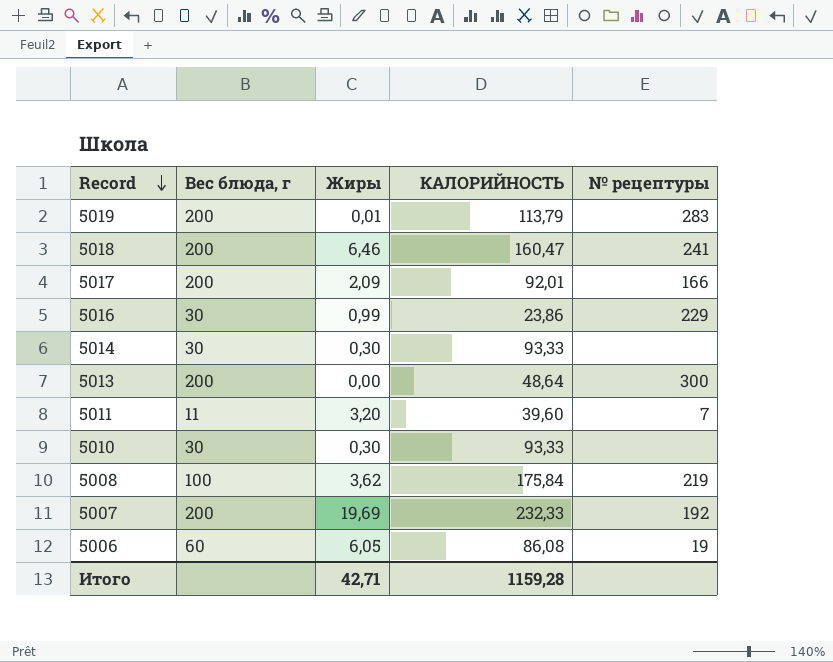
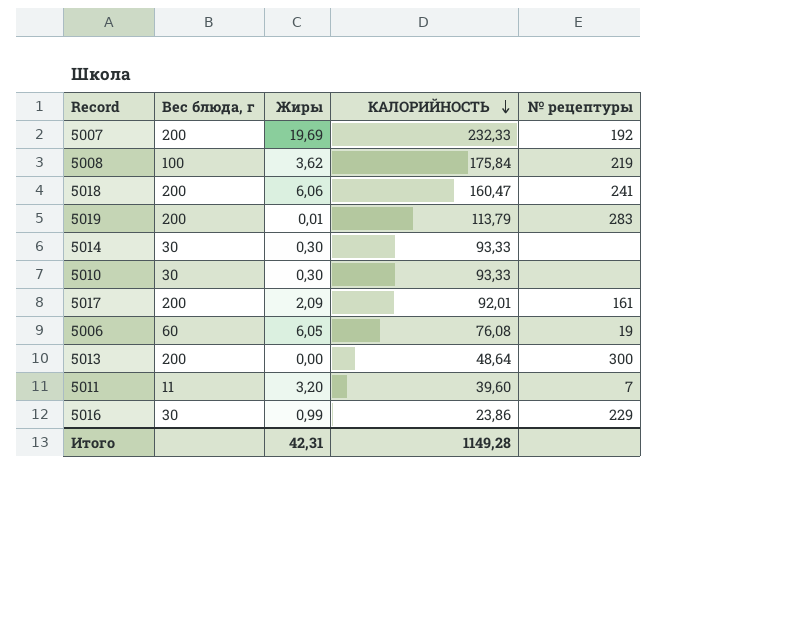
row order: Record descending -> КАЛОРИЙНОСТЬ descending
5018 | Жиры: 6,46 -> 6,06
5017 | № рецептуры: 166 -> 161
5006 | КАЛОРИЙНОСТЬ: 86,08 -> 76,08
Итого | Жиры: 42,71 -> 42,31
Итого | КАЛОРИЙНОСТЬ: 1159,28 -> 1149,28

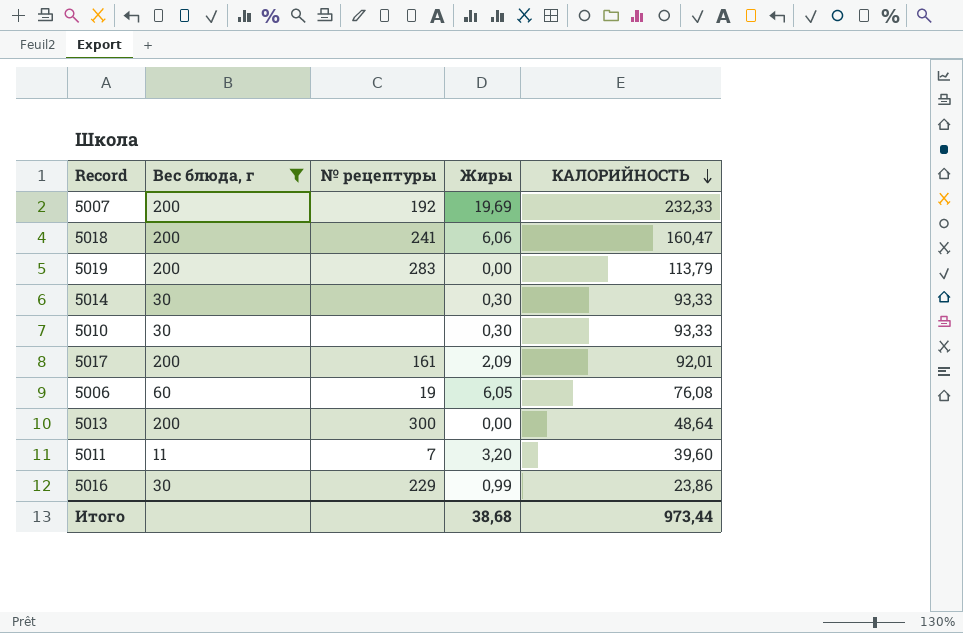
filter: none -> Вес блюда, г != 100
column № рецептуры | position: 5 -> 3
5019 | Жиры: 0,01 -> 0,00
Итого | Жиры: 42,31 -> 38,68
Итого | КАЛОРИЙНОСТЬ: 1149,28 -> 973,44

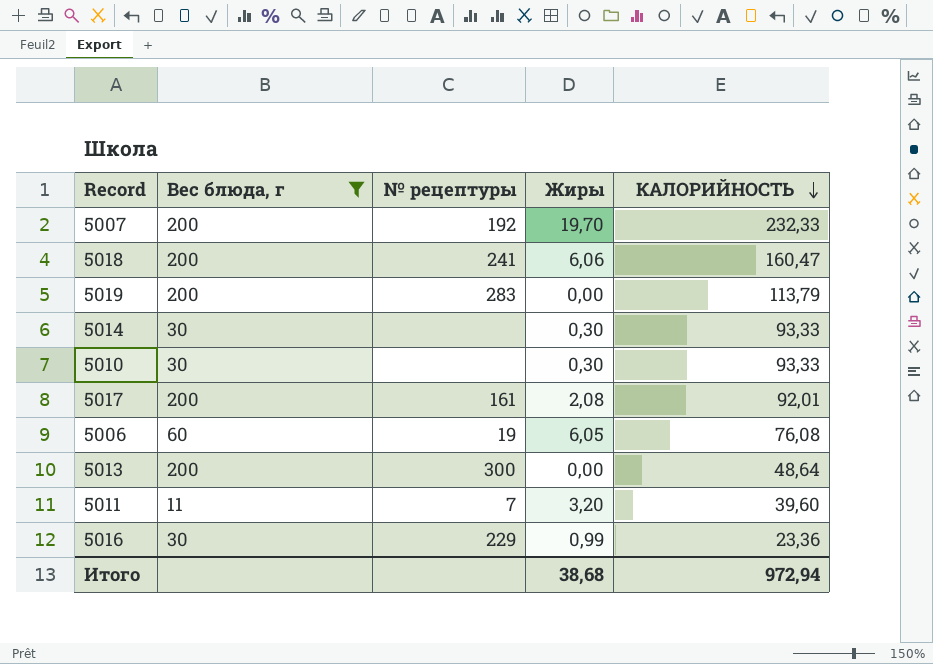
5007 | Жиры: 19,69 -> 19,70
5017 | Жиры: 2,09 -> 2,08
5016 | КАЛОРИЙНОСТЬ: 23,86 -> 23,36
Итого | КАЛОРИЙНОСТЬ: 973,44 -> 972,94

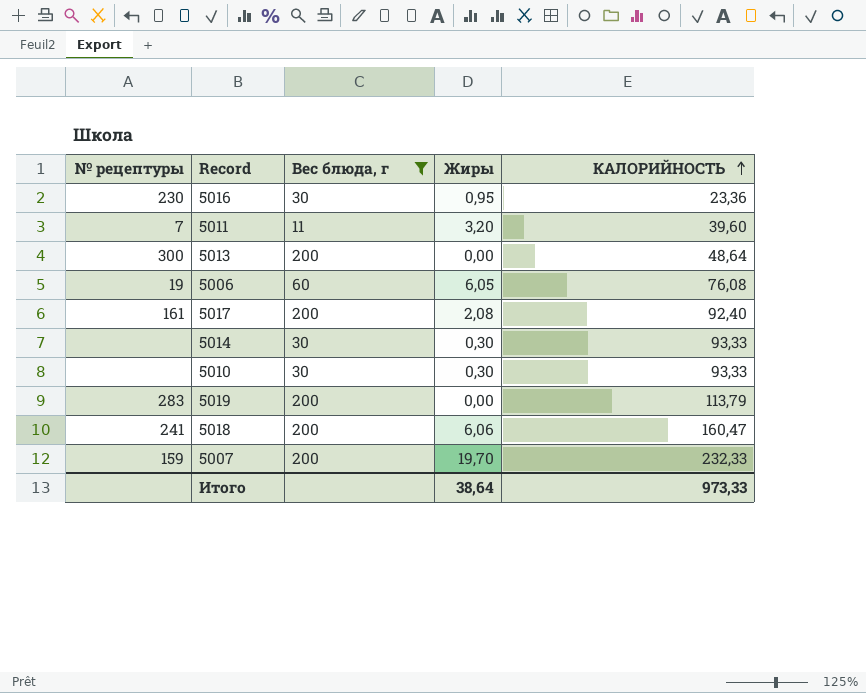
row order: КАЛОРИЙНОСТЬ descending -> КАЛОРИЙНОСТЬ ascending
column № рецептуры | position: 3 -> 1
5016 | № рецептуры: 229 -> 230
5016 | Жиры: 0,99 -> 0,95
5017 | КАЛОРИЙНОСТЬ: 92,01 -> 92,40
5007 | № рецептуры: 192 -> 159
Итого | Жиры: 38,68 -> 38,64
Итого | КАЛОРИЙНОСТЬ: 972,94 -> 973,33

